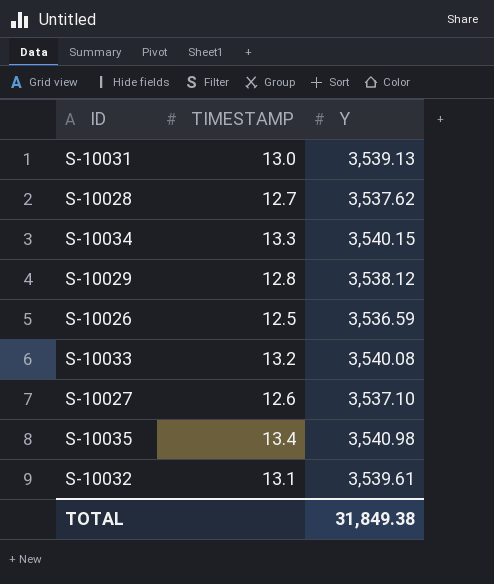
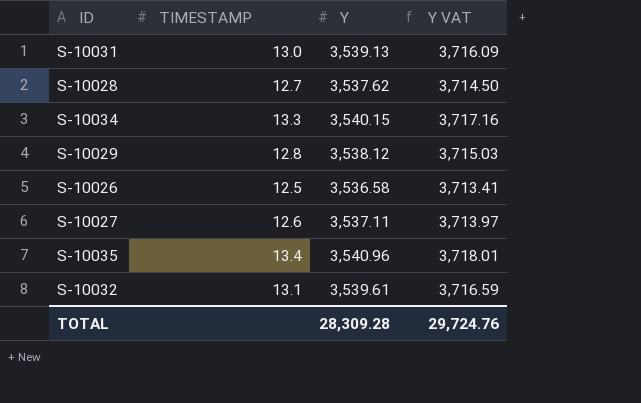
column Y VAT | formula: none -> [Y] * 1.05
row S-10033: 13.2 | 3,540.08 -> none
S-10026 | Y: 3,536.59 -> 3,536.58
S-10027 | Y: 3,537.10 -> 3,537.11
S-10035 | Y: 3,540.98 -> 3,540.96
TOTAL | Y: 31,849.38 -> 28,309.28

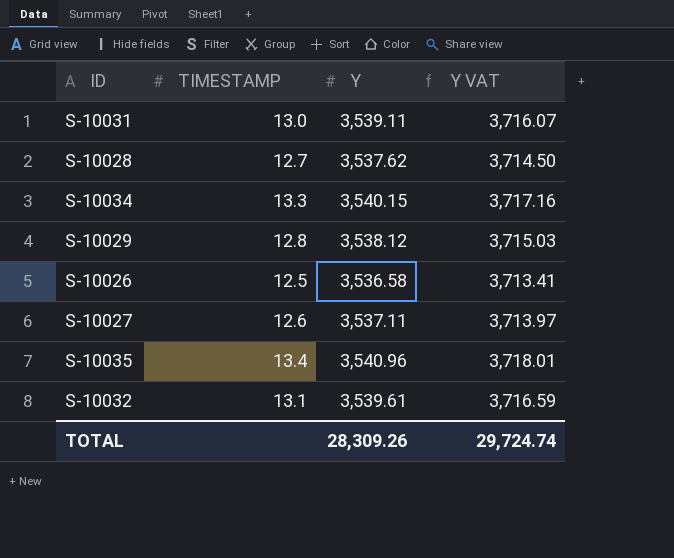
S-10031 | Y: 3,539.13 -> 3,539.11
S-10031 | Y VAT: 3,716.09 -> 3,716.07
TOTAL | Y: 28,309.28 -> 28,309.26
TOTAL | Y VAT: 29,724.76 -> 29,724.74

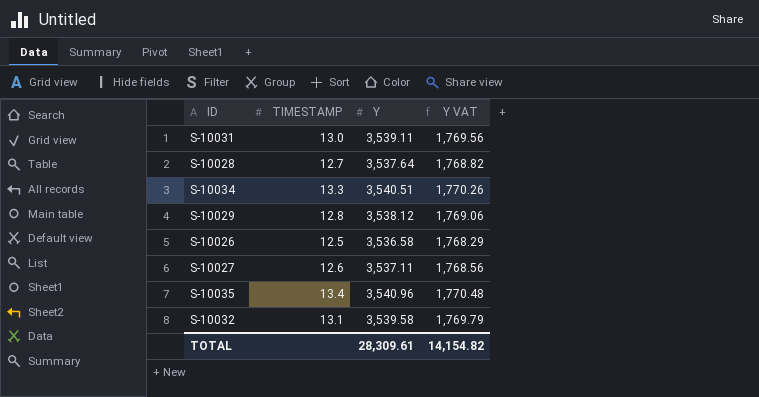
column Y VAT | formula: [Y] * 1.05 -> [Y] * 0.5
S-10028 | Y: 3,537.62 -> 3,537.64
S-10034 | Y: 3,540.15 -> 3,540.51
S-10032 | Y: 3,539.61 -> 3,539.58
TOTAL | Y: 28,309.26 -> 28,309.61
TOTAL | Y VAT: 29,724.74 -> 14,154.82

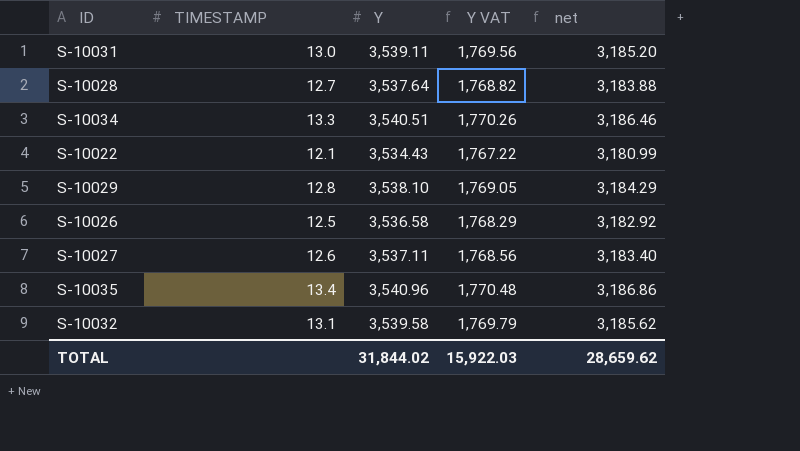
column net | formula: none -> [Y] * 0.9
row S-10022: none -> 12.1 | 3,534.43 | 1,767.22 | 3,180.99
S-10029 | Y: 3,538.12 -> 3,538.10
S-10029 | Y VAT: 1,769.06 -> 1,769.05
TOTAL | Y: 28,309.61 -> 31,844.02
TOTAL | Y VAT: 14,154.82 -> 15,922.03

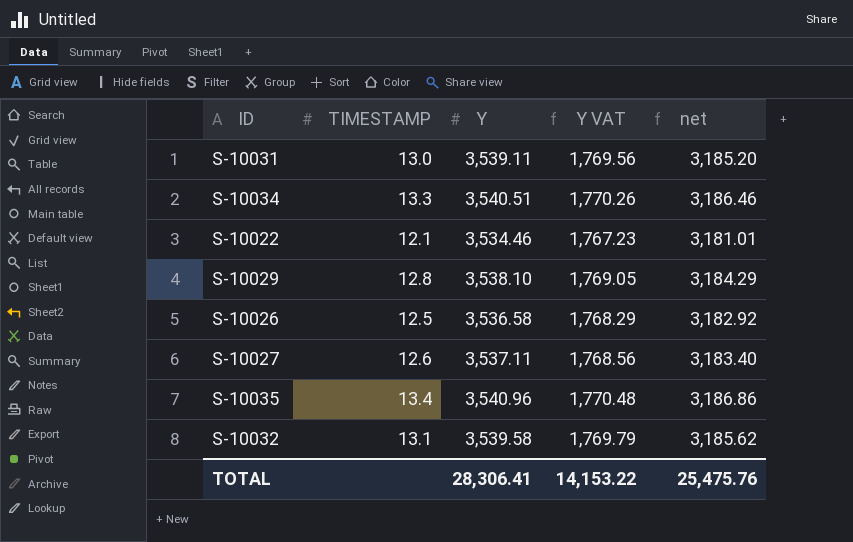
row S-10028: 12.7 | 3,537.64 | 1,768.82 | 3,183.88 -> none
S-10022 | Y: 3,534.43 -> 3,534.46
S-10022 | Y VAT: 1,767.22 -> 1,767.23
S-10022 | net: 3,180.99 -> 3,181.01
TOTAL | Y: 31,844.02 -> 28,306.41
TOTAL | Y VAT: 15,922.03 -> 14,153.22
TOTAL | net: 28,659.62 -> 25,475.76

